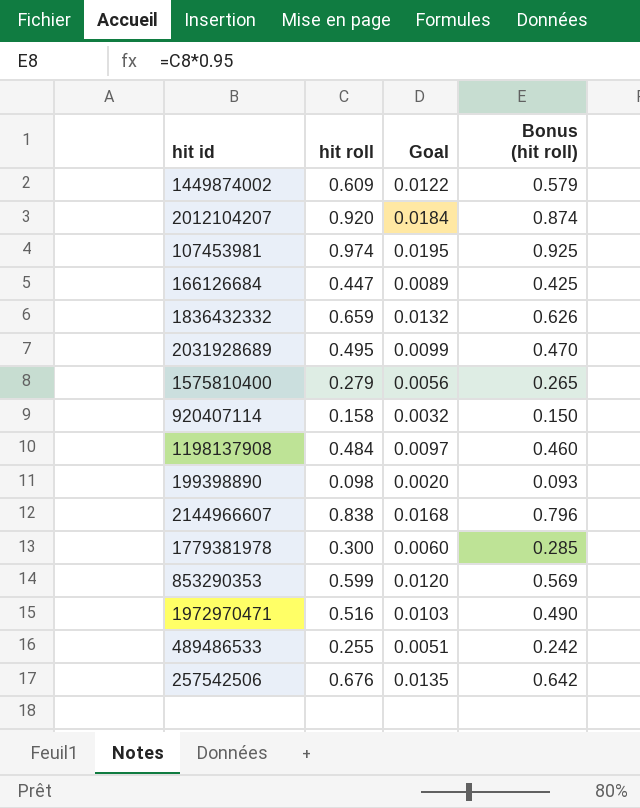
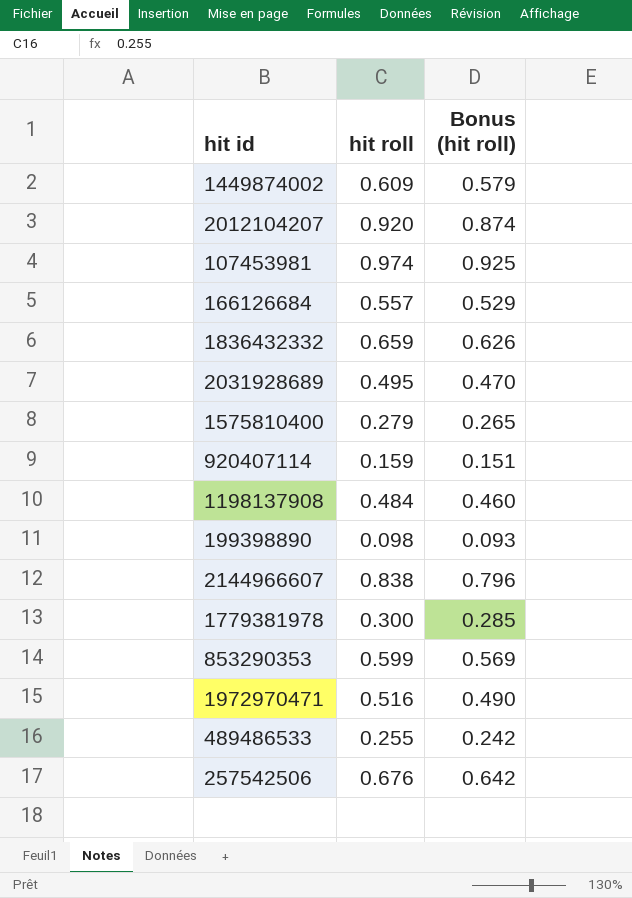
column Goal | formula: [hit roll] * 0.02 -> none
166126684 | hit roll: 0.447 -> 0.557
166126684 | Bonus (hit roll): 0.425 -> 0.529
920407114 | hit roll: 0.158 -> 0.159
920407114 | Bonus (hit roll): 0.150 -> 0.151

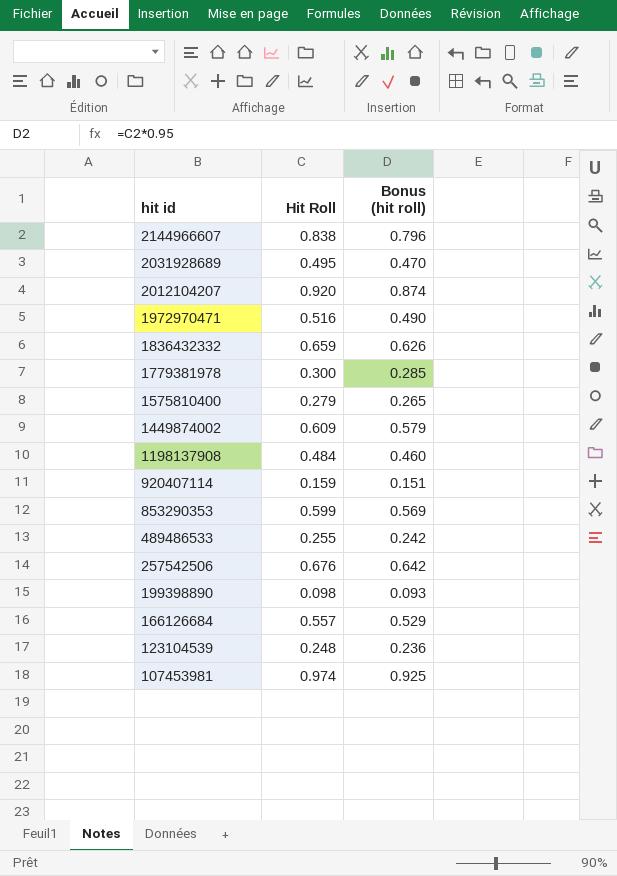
row order: none -> hit id descending
column name: hit roll -> Hit Roll
row 123104539: none -> 0.248 | 0.236

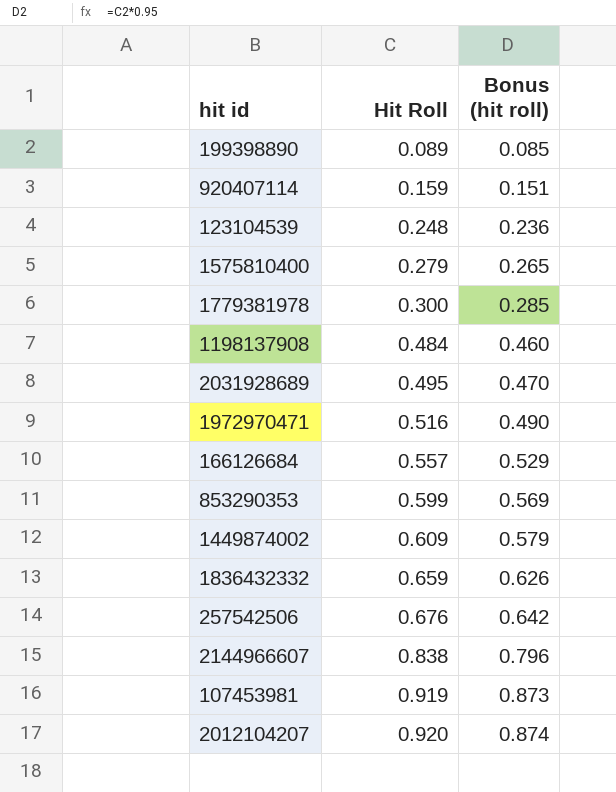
row order: hit id descending -> Hit Roll ascending
row 489486533: 0.255 | 0.242 -> none
199398890 | Hit Roll: 0.098 -> 0.089
199398890 | Bonus (hit roll): 0.093 -> 0.085
107453981 | Hit Roll: 0.974 -> 0.919
107453981 | Bonus (hit roll): 0.925 -> 0.873

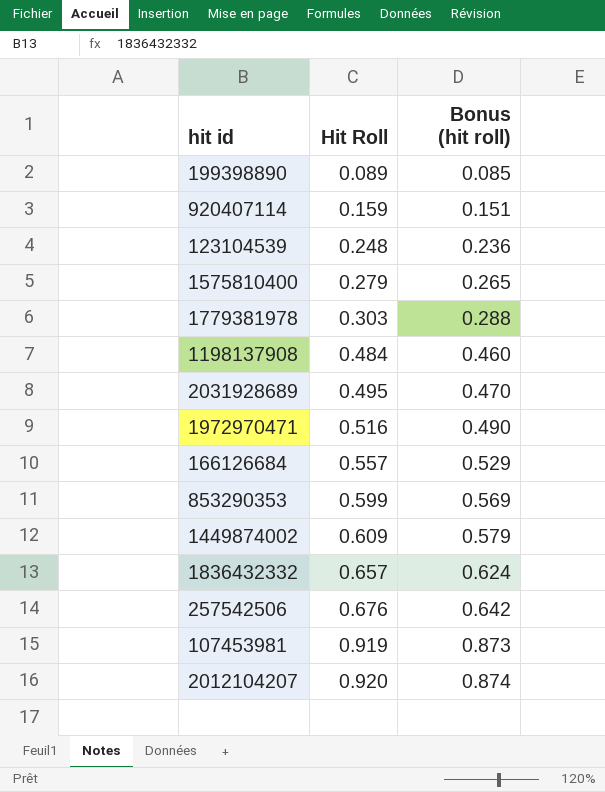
row 2144966607: 0.838 | 0.796 -> none
1779381978 | Hit Roll: 0.300 -> 0.303
1779381978 | Bonus (hit roll): 0.285 -> 0.288
1836432332 | Hit Roll: 0.659 -> 0.657
1836432332 | Bonus (hit roll): 0.626 -> 0.624

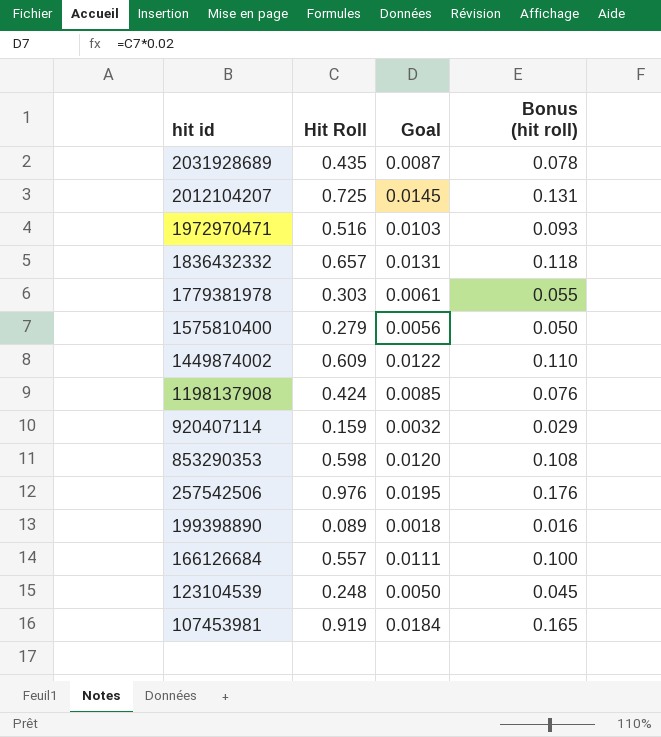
row order: Hit Roll ascending -> hit id descending
column Goal | formula: none -> [Hit Roll] * 0.02
column Bonus (hit roll) | formula: [Hit Roll] * 0.95 -> [Hit Roll] * 0.18
2031928689 | Hit Roll: 0.495 -> 0.435
2012104207 | Hit Roll: 0.920 -> 0.725
1198137908 | Hit Roll: 0.484 -> 0.424
853290353 | Hit Roll: 0.599 -> 0.598
257542506 | Hit Roll: 0.676 -> 0.976

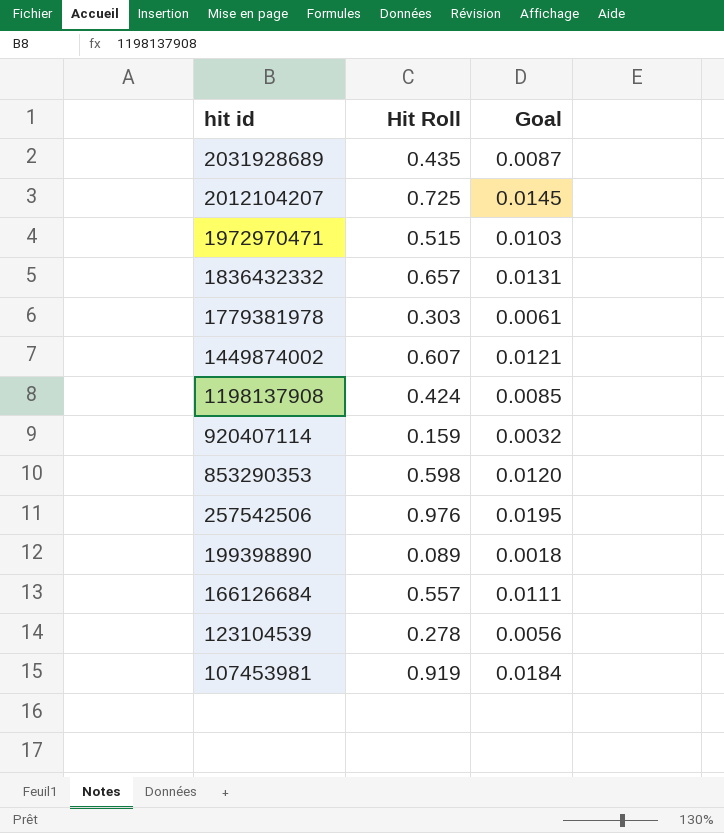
column Bonus (hit roll) | formula: [Hit Roll] * 0.18 -> none
row 1575810400: 0.279 | 0.0056 | 0.050 -> none
1972970471 | Hit Roll: 0.516 -> 0.515
1449874002 | Hit Roll: 0.609 -> 0.607
1449874002 | Goal: 0.0122 -> 0.0121
123104539 | Hit Roll: 0.248 -> 0.278
123104539 | Goal: 0.0050 -> 0.0056

